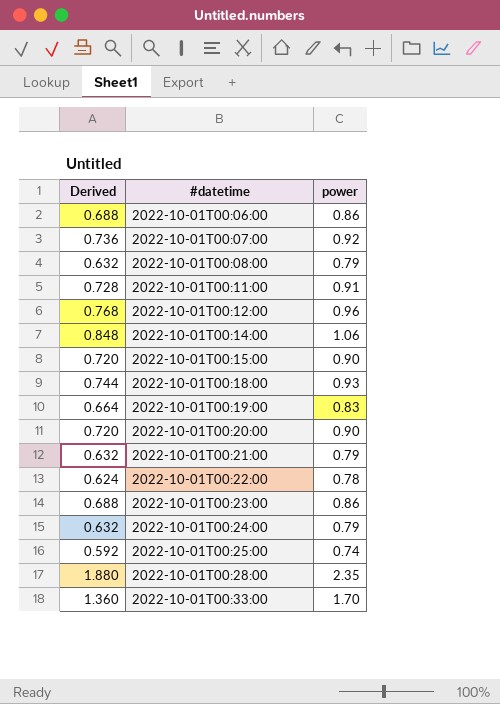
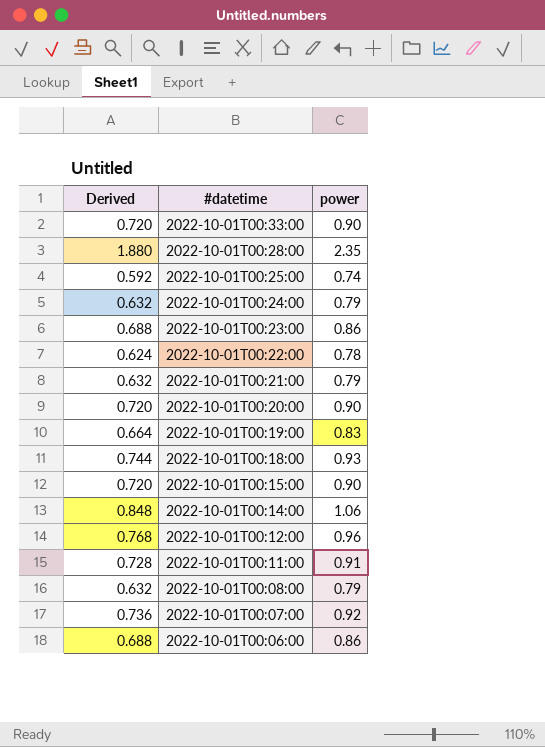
row order: #datetime ascending -> #datetime descending
2022-10-01T00:33:00 | Derived: 1.360 -> 0.720
2022-10-01T00:33:00 | power: 1.70 -> 0.90

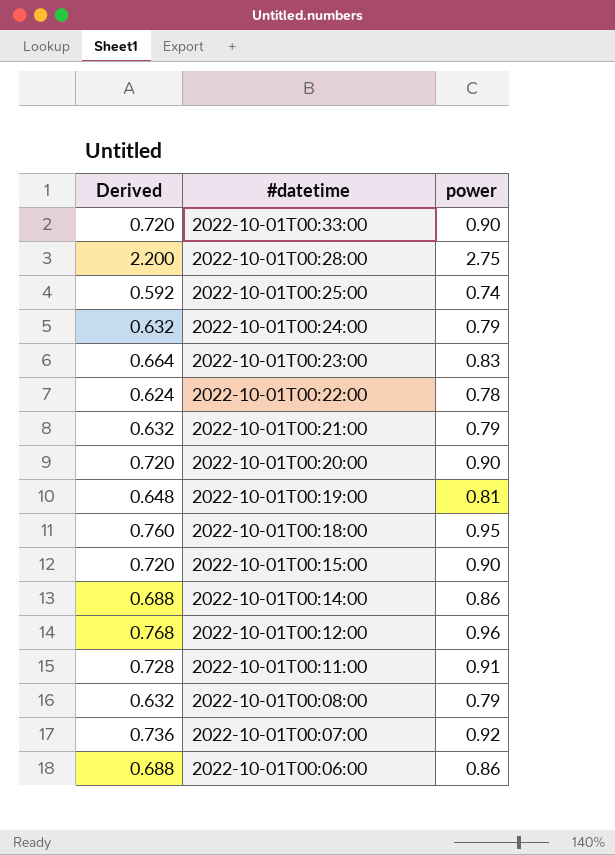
2022-10-01T00:28:00 | Derived: 1.880 -> 2.200
2022-10-01T00:28:00 | power: 2.35 -> 2.75
2022-10-01T00:23:00 | Derived: 0.688 -> 0.664
2022-10-01T00:23:00 | power: 0.86 -> 0.83
2022-10-01T00:19:00 | Derived: 0.664 -> 0.648
2022-10-01T00:19:00 | power: 0.83 -> 0.81
2022-10-01T00:18:00 | Derived: 0.744 -> 0.760
2022-10-01T00:18:00 | power: 0.93 -> 0.95
2022-10-01T00:14:00 | Derived: 0.848 -> 0.688
2022-10-01T00:14:00 | power: 1.06 -> 0.86

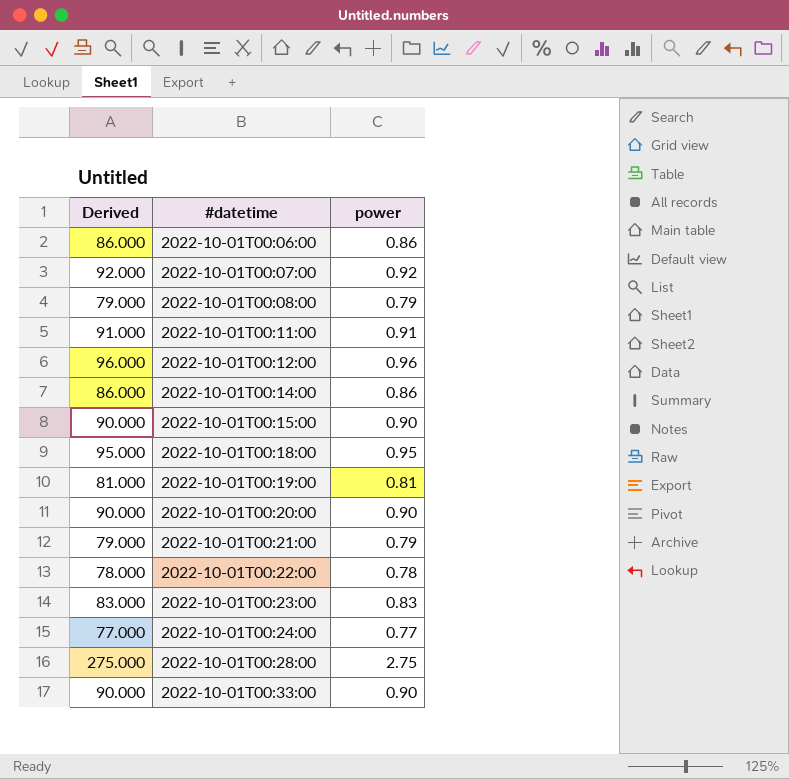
row order: #datetime descending -> #datetime ascending
column Derived | formula: [power] * 0.8 -> [power] * 100
row 2022-10-01T00:25:00: 0.592 | 0.74 -> none
2022-10-01T00:24:00 | power: 0.79 -> 0.77

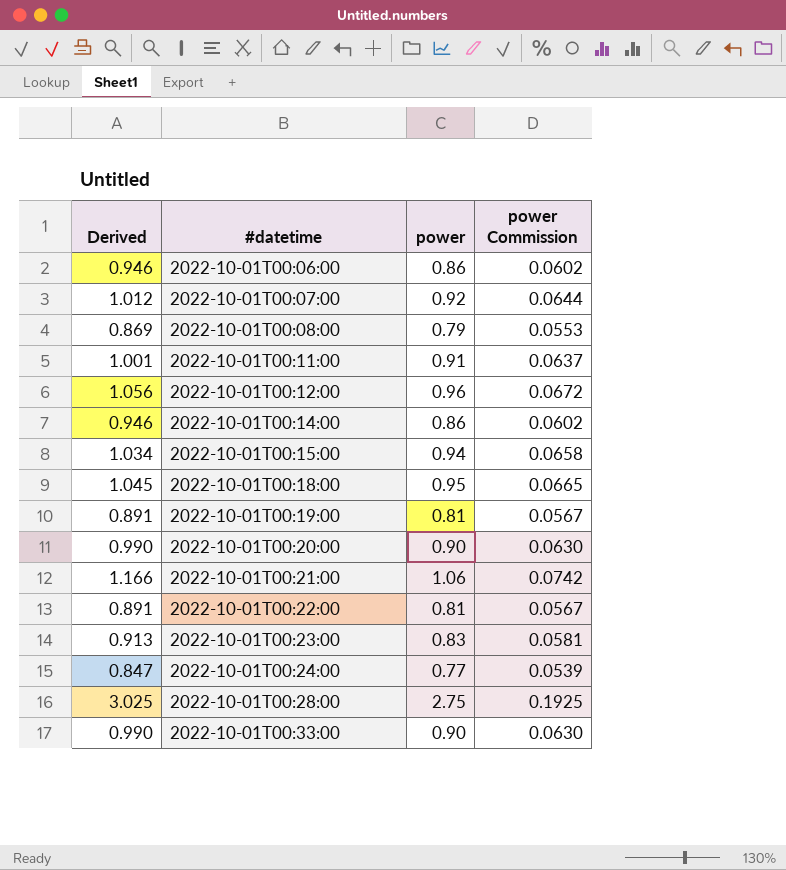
column Derived | formula: [power] * 100 -> [power] * 1.1
column power Commission | formula: none -> [power] * 0.07
2022-10-01T00:15:00 | power: 0.90 -> 0.94
2022-10-01T00:21:00 | power: 0.79 -> 1.06
2022-10-01T00:22:00 | power: 0.78 -> 0.81

